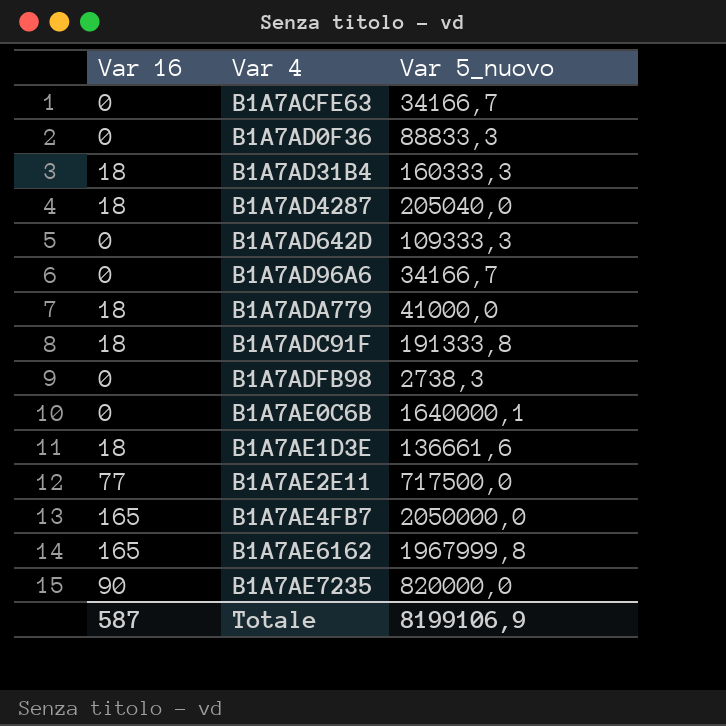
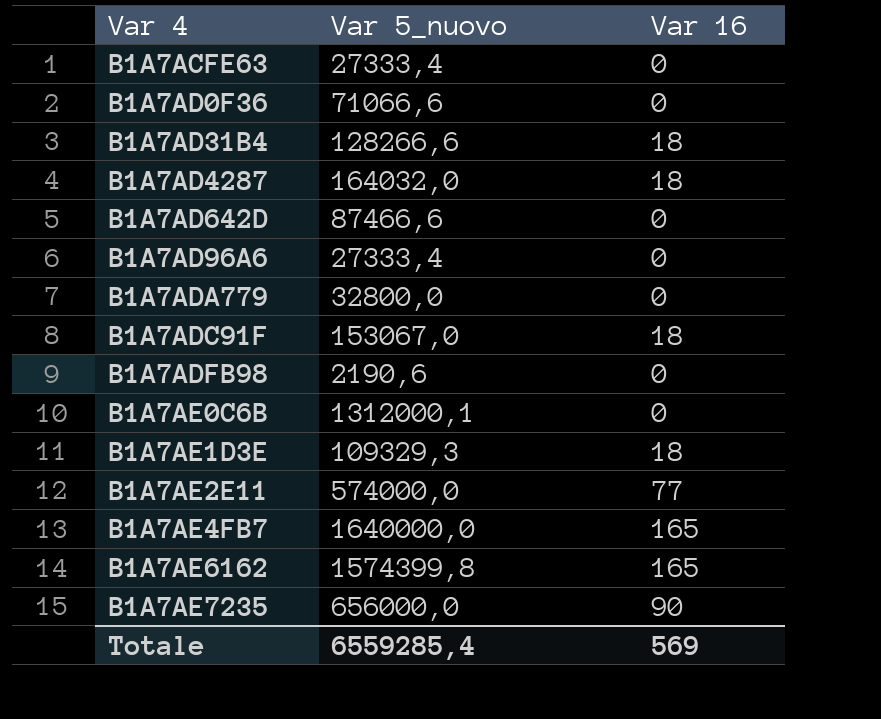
column Var 16 | position: 1 -> 3
B1A7ACFE63 | Var 5_nuovo: 34166,7 -> 27333,4
B1A7AD0F36 | Var 5_nuovo: 88833,3 -> 71066,6
B1A7AD31B4 | Var 5_nuovo: 160333,3 -> 128266,6
B1A7AD4287 | Var 5_nuovo: 205040,0 -> 164032,0
B1A7AD642D | Var 5_nuovo: 109333,3 -> 87466,6
B1A7AD96A6 | Var 5_nuovo: 34166,7 -> 27333,4
B1A7ADA779 | Var 5_nuovo: 41000,0 -> 32800,0
B1A7ADA779 | Var 16: 18 -> 0
B1A7ADC91F | Var 5_nuovo: 191333,8 -> 153067,0
B1A7ADFB98 | Var 5_nuovo: 2738,3 -> 2190,6
B1A7AE0C6B | Var 5_nuovo: 1640000,1 -> 1312000,1
B1A7AE1D3E | Var 5_nuovo: 136661,6 -> 109329,3
B1A7AE2E11 | Var 5_nuovo: 717500,0 -> 574000,0
B1A7AE4FB7 | Var 5_nuovo: 2050000,0 -> 1640000,0
B1A7AE6162 | Var 5_nuovo: 1967999,8 -> 1574399,8
B1A7AE7235 | Var 5_nuovo: 820000,0 -> 656000,0
Totale | Var 5_nuovo: 8199106,9 -> 6559285,4
Totale | Var 16: 587 -> 569

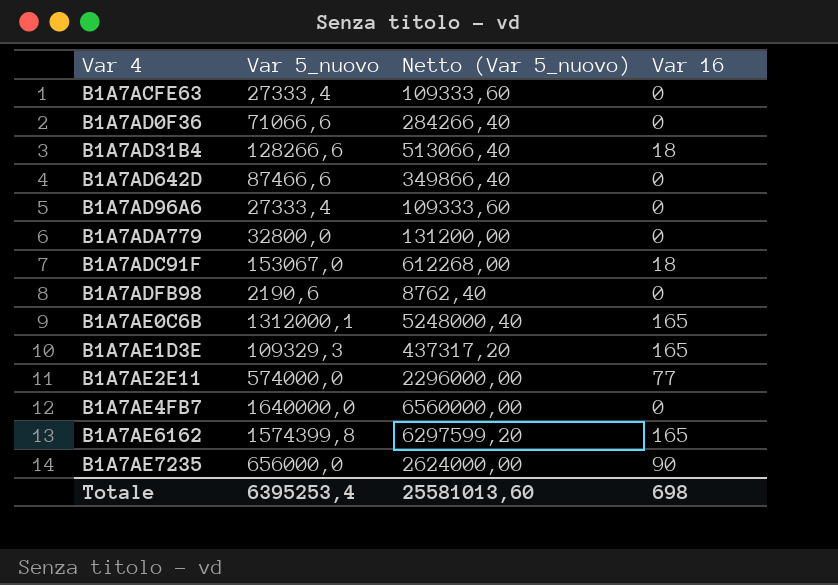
column Netto (Var 5_nuovo) | formula: none -> [Var 5_nuovo] * 4
row B1A7AD4287: 164032,0 | 18 -> none
B1A7AE0C6B | Var 16: 0 -> 165
B1A7AE1D3E | Var 16: 18 -> 165
B1A7AE4FB7 | Var 16: 165 -> 0
Totale | Var 5_nuovo: 6559285,4 -> 6395253,4
Totale | Var 16: 569 -> 698

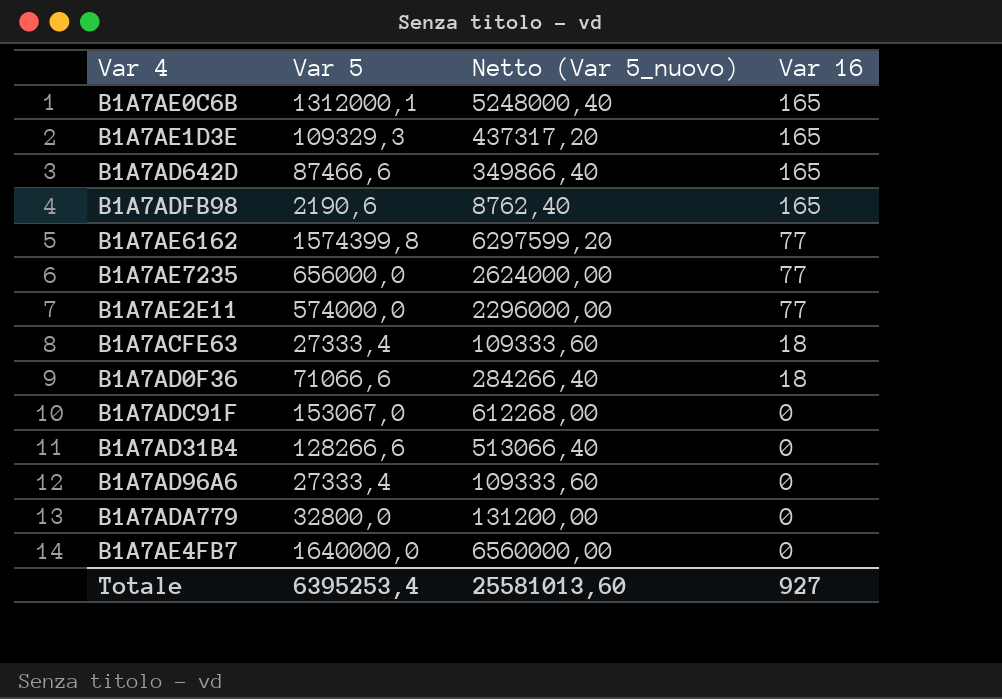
row order: none -> Var 16 descending
column name: Var 5_nuovo -> Var 5
B1A7AD642D | Var 16: 0 -> 165
B1A7ADFB98 | Var 16: 0 -> 165
B1A7AE6162 | Var 16: 165 -> 77
B1A7AE7235 | Var 16: 90 -> 77
B1A7ACFE63 | Var 16: 0 -> 18
B1A7AD0F36 | Var 16: 0 -> 18
B1A7ADC91F | Var 16: 18 -> 0
B1A7AD31B4 | Var 16: 18 -> 0
Totale | Var 16: 698 -> 927

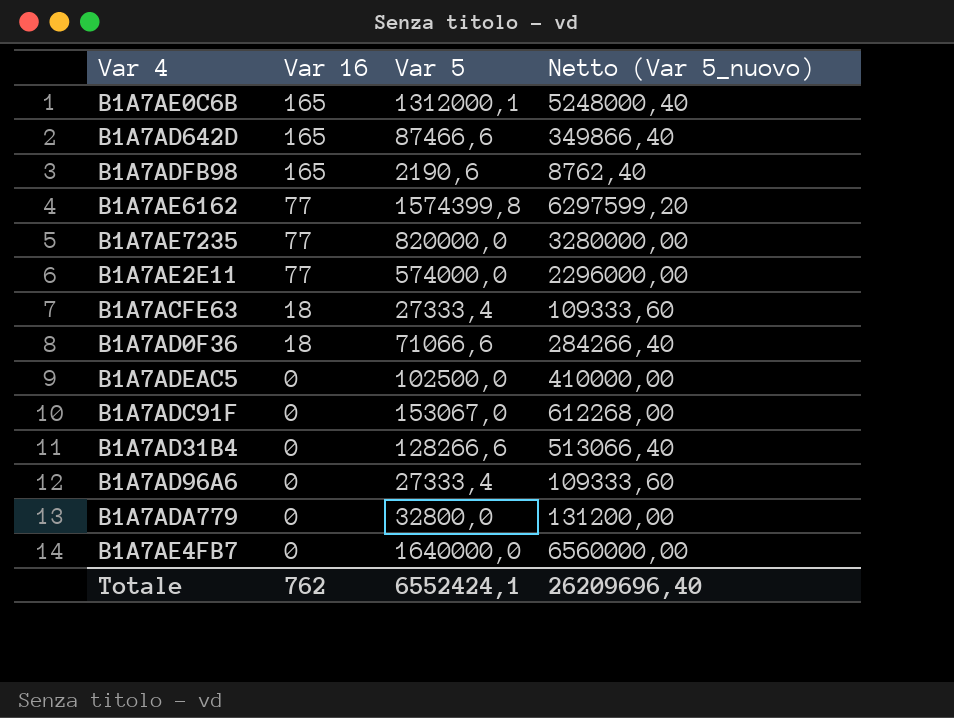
column Var 16 | position: 4 -> 2
row B1A7AE1D3E: 109329,3 | 437317,20 | 165 -> none
B1A7AE7235 | Var 5: 656000,0 -> 820000,0
B1A7AE7235 | Netto (Var 5_nuovo): 2624000,00 -> 3280000,00
row B1A7ADEAC5: none -> 0 | 102500,0 | 410000,00
Totale | Var 16: 927 -> 762
Totale | Var 5: 6395253,4 -> 6552424,1
Totale | Netto (Var 5_nuovo): 25581013,60 -> 26209696,40

